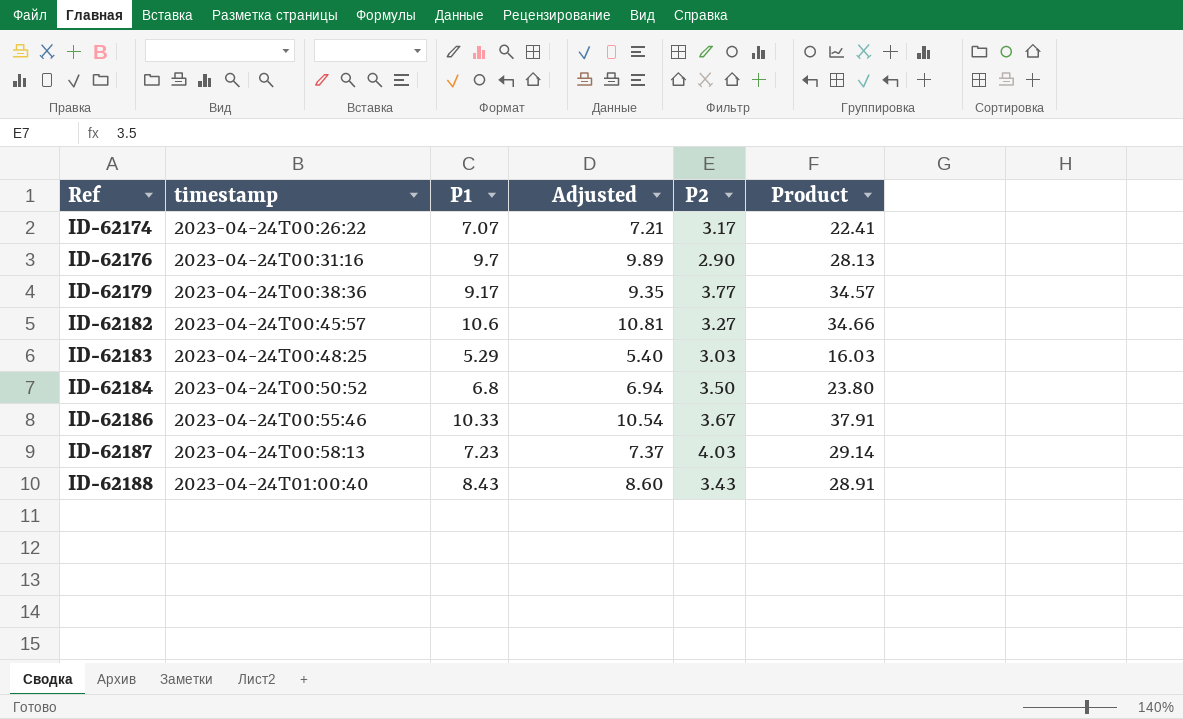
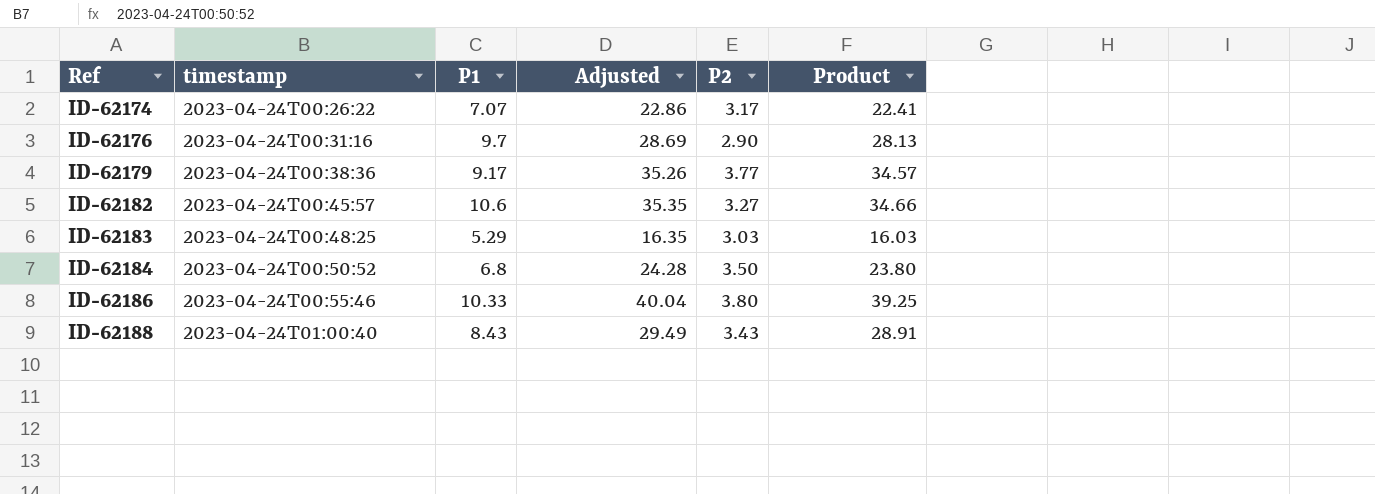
column Adjusted | formula: [P1] * 1.02 -> [Product] * 1.02
row ID-62187: 2023-04-24T00:58:13 | 7.23 | 7.37 | 4.03 | 29.14 -> none
ID-62186 | P2: 3.67 -> 3.80
ID-62186 | Product: 37.91 -> 39.25

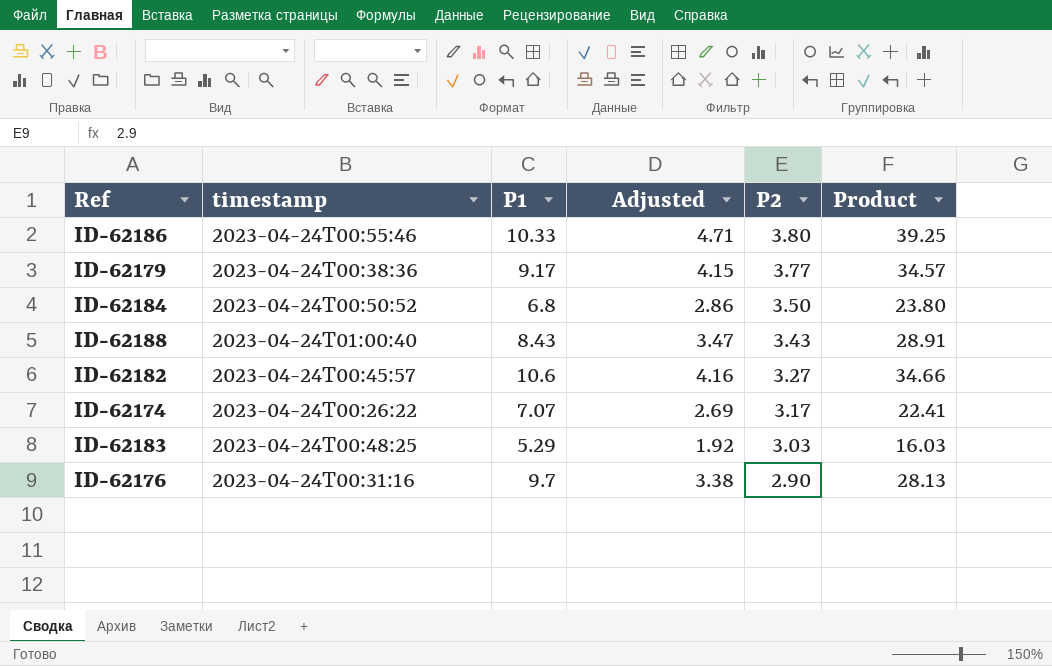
row order: Ref ascending -> P2 descending
column Adjusted | formula: [Product] * 1.02 -> [Product] * 0.12

